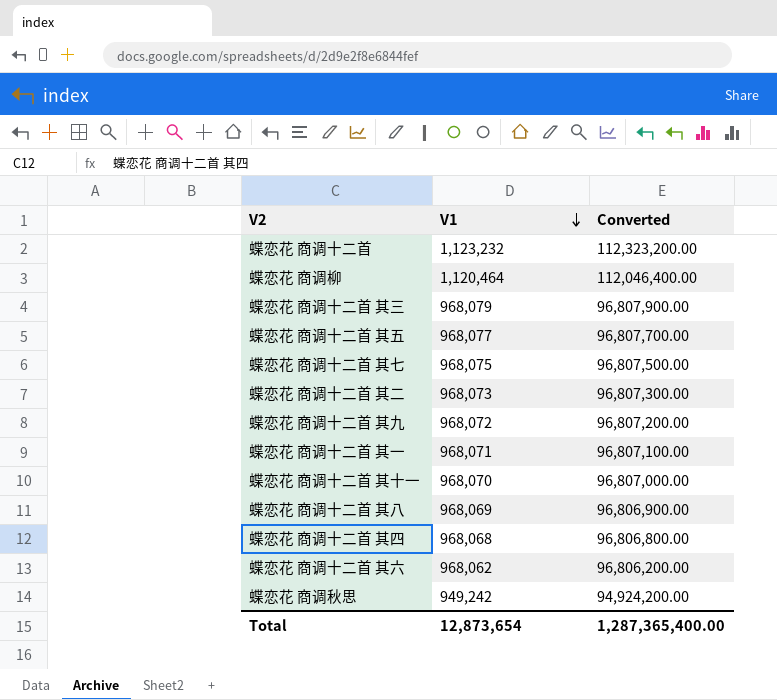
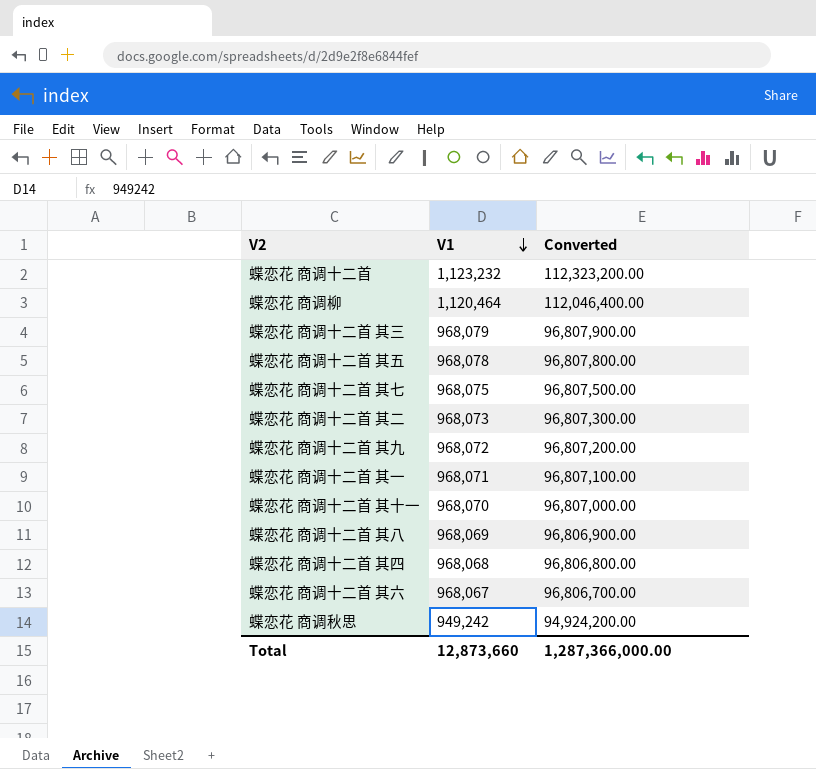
蝶恋花 商调十二首 其五 | V1: 968,077 -> 968,078
蝶恋花 商调十二首 其五 | Converted: 96,807,700.00 -> 96,807,800.00
蝶恋花 商调十二首 其六 | V1: 968,062 -> 968,067
蝶恋花 商调十二首 其六 | Converted: 96,806,200.00 -> 96,806,700.00
Total | V1: 12,873,654 -> 12,873,660
Total | Converted: 1,287,365,400.00 -> 1,287,366,000.00

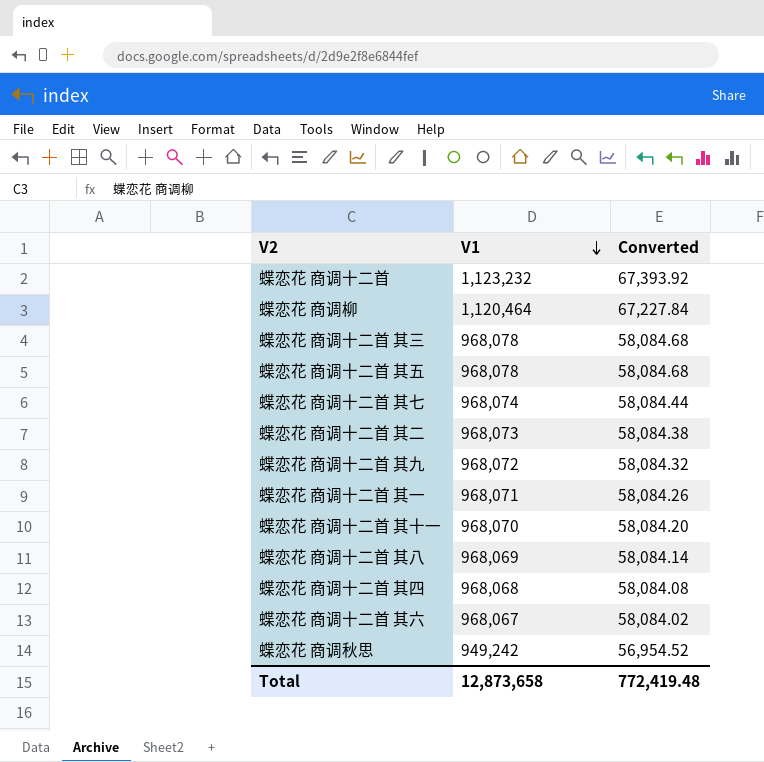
column Converted | formula: [V1] * 100 -> [V1] * 0.06
蝶恋花 商调十二首 其三 | V1: 968,079 -> 968,078
蝶恋花 商调十二首 其七 | V1: 968,075 -> 968,074
Total | V1: 12,873,660 -> 12,873,658
Total | Converted: 1,287,366,000.00 -> 772,419.48

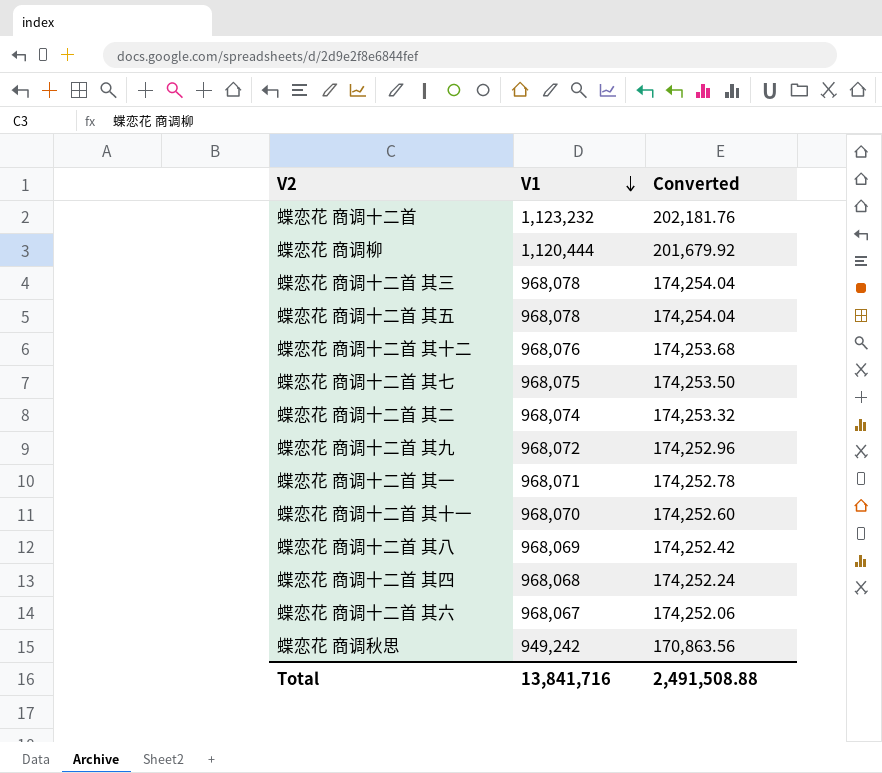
column Converted | formula: [V1] * 0.06 -> [V1] * 0.18
蝶恋花 商调柳 | V1: 1,120,464 -> 1,120,444
row 蝶恋花 商调十二首 其十二: none -> 968,076 | 174,253.68
蝶恋花 商调十二首 其七 | V1: 968,074 -> 968,075
蝶恋花 商调十二首 其二 | V1: 968,073 -> 968,074
Total | V1: 12,873,658 -> 13,841,716
Total | Converted: 772,419.48 -> 2,491,508.88

